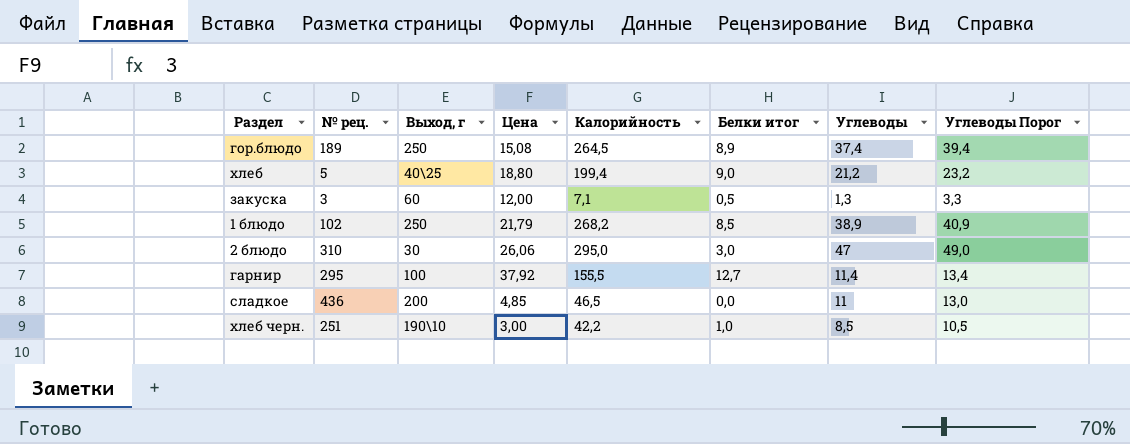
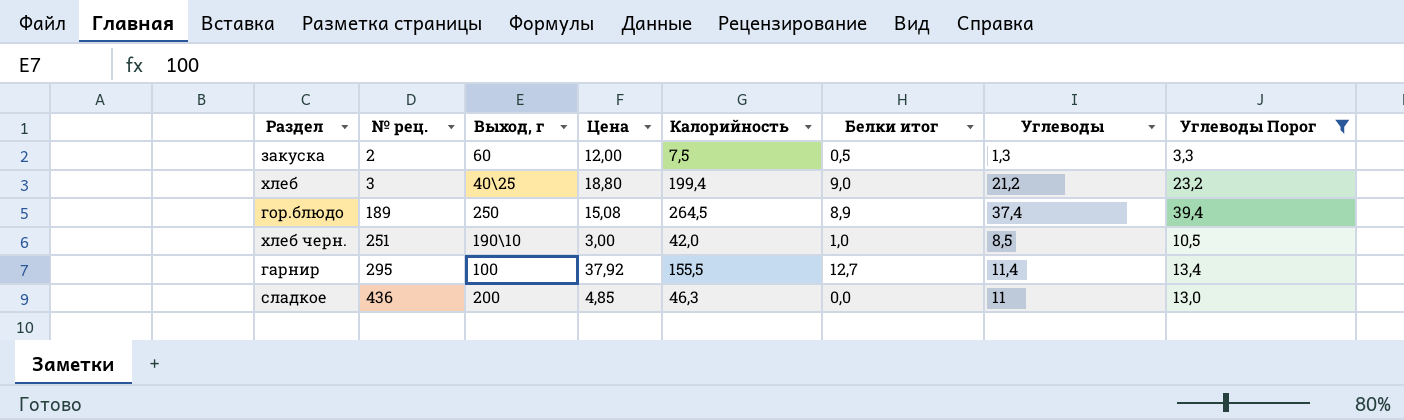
filter: none -> Углеводы Порог <= 39,4
row order: none -> № рец. ascending
закуска | № рец.: 3 -> 2
закуска | Калорийность: 7,1 -> 7,5
хлеб | № рец.: 5 -> 3
хлеб черн. | Калорийность: 42,2 -> 42,0
сладкое | Калорийность: 46,5 -> 46,3

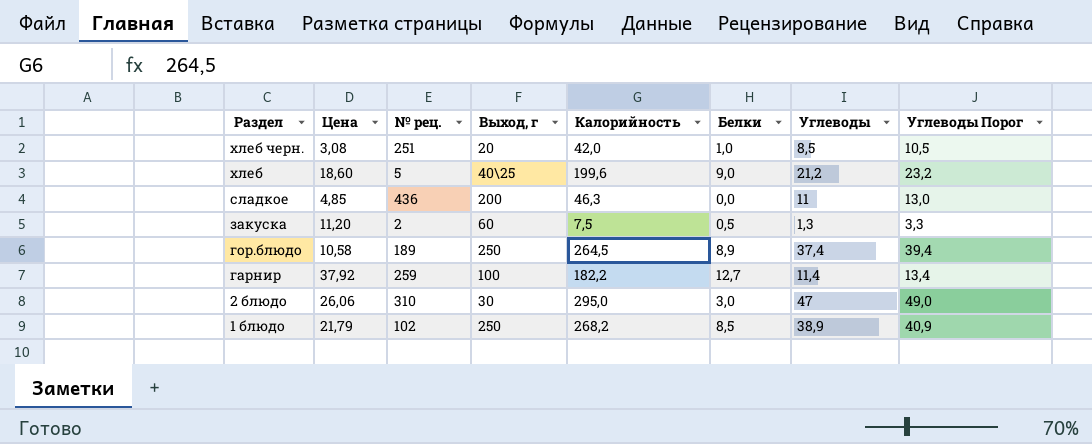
filter: Углеводы Порог <= 39,4 -> none
row order: № рец. ascending -> Раздел descending
column Цена | position: 4 -> 2
column name: Белки итог -> Белки
хлеб черн. | Цена: 3,00 -> 3,08
хлеб черн. | Выход, г: 190\10 -> 20
хлеб | Цена: 18,80 -> 18,60
хлеб | № рец.: 3 -> 5
хлеб | Калорийность: 199,4 -> 199,6
закуска | Цена: 12,00 -> 11,20
гор.блюдо | Цена: 15,08 -> 10,58
гарнир | № рец.: 295 -> 259
гарнир | Калорийность: 155,5 -> 182,2

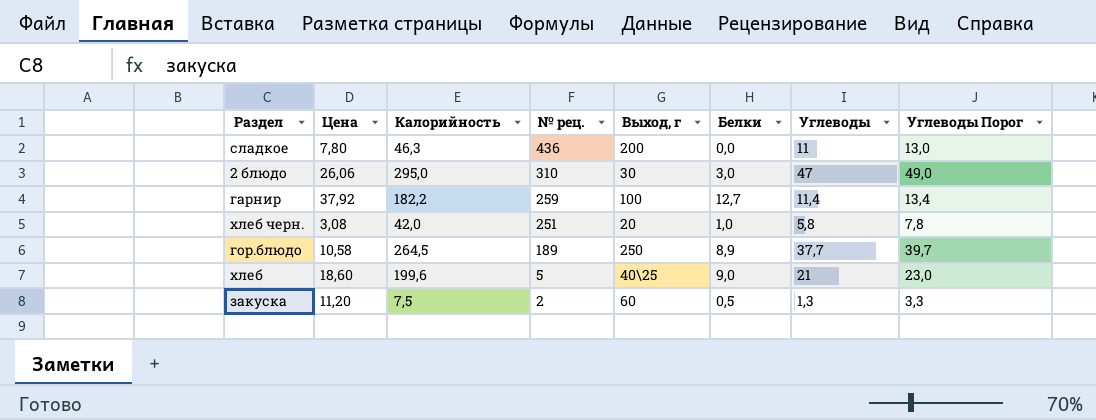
row order: Раздел descending -> № рец. descending
column Калорийность | position: 5 -> 3
row 1 блюдо: 21,79 | 102 | 250 | 268,2 | 8,5 | 38,9 | 40,9 -> none
сладкое | Цена: 4,85 -> 7,80
хлеб черн. | Углеводы: 8,5 -> 5,8
хлеб черн. | Углеводы Порог: 10,5 -> 7,8
гор.блюдо | Углеводы: 37,4 -> 37,7
гор.блюдо | Углеводы Порог: 39,4 -> 39,7
хлеб | Углеводы: 21,2 -> 21
хлеб | Углеводы Порог: 23,2 -> 23,0

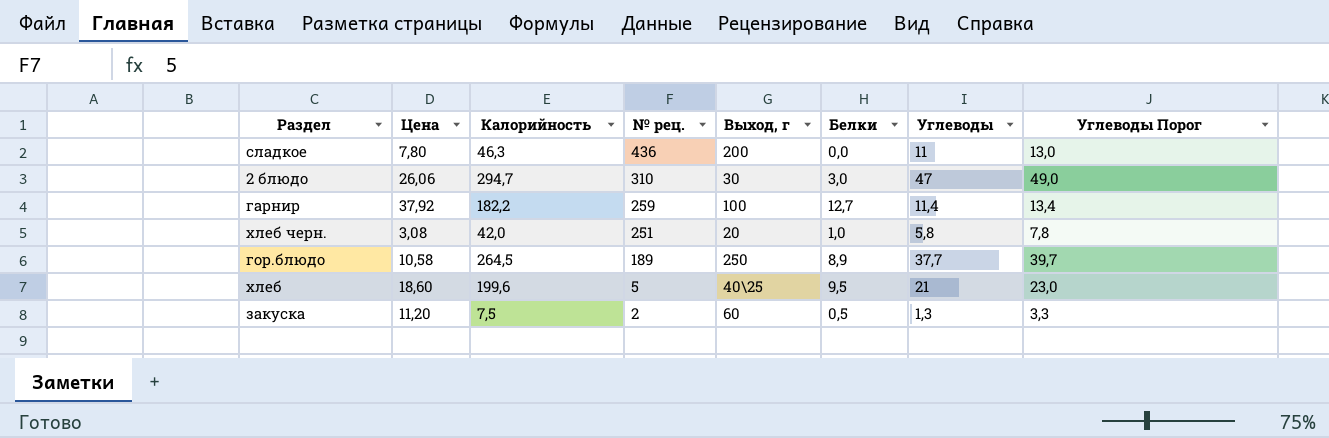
2 блюдо | Калорийность: 295,0 -> 294,7
хлеб | Белки: 9,0 -> 9,5

